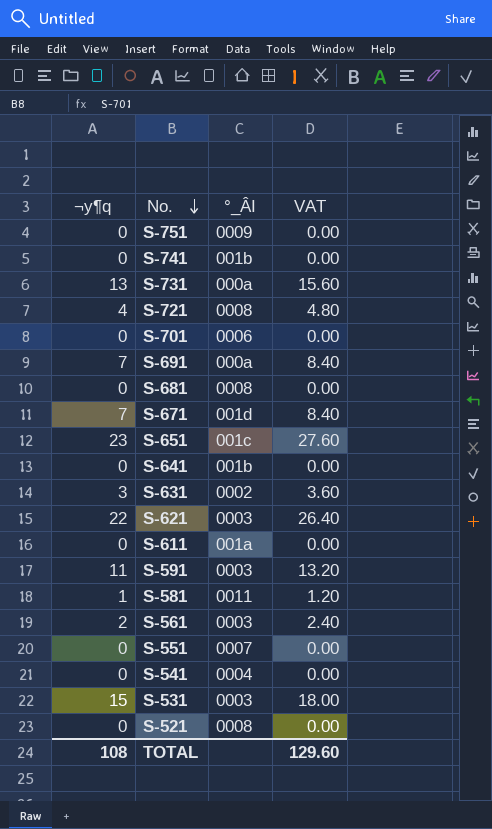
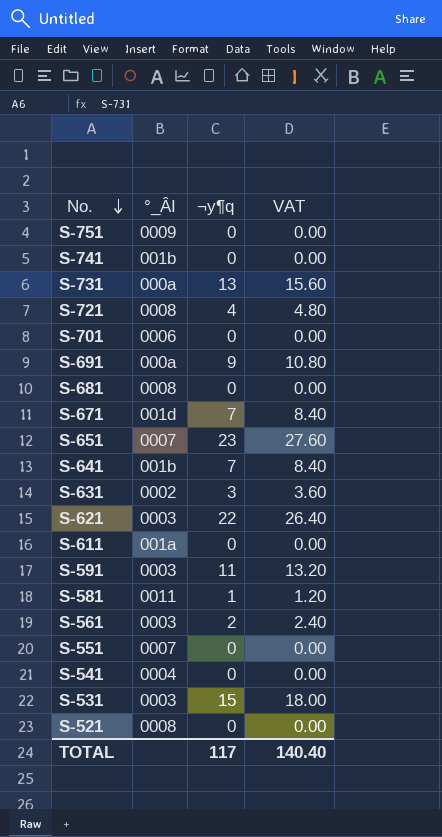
column ¬y¶q | position: 1 -> 3
S-691 | ¬y¶q: 7 -> 9
S-691 | VAT: 8.40 -> 10.80
S-651 | °_ÂI: 001c -> 0007
S-641 | ¬y¶q: 0 -> 7
S-641 | VAT: 0.00 -> 8.40
TOTAL | ¬y¶q: 108 -> 117
TOTAL | VAT: 129.60 -> 140.40

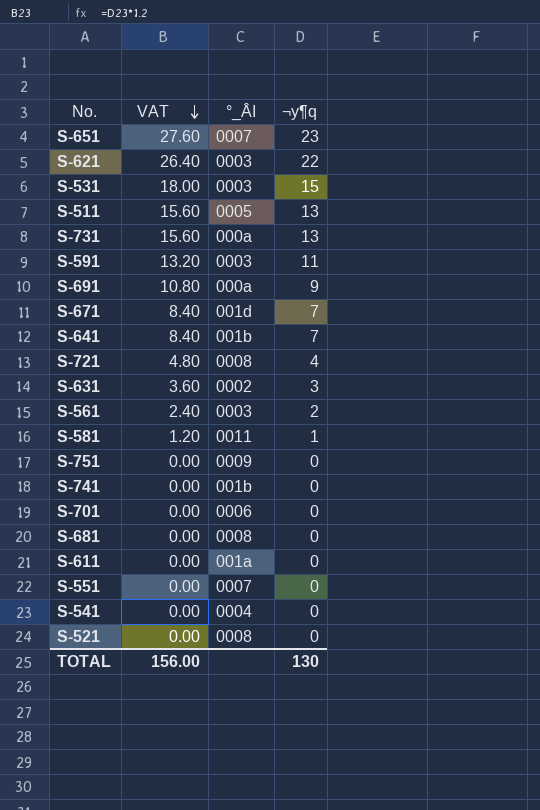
row order: No. descending -> VAT descending
column VAT | position: 4 -> 2
row S-511: none -> 15.60 | 0005 | 13
TOTAL | VAT: 140.40 -> 156.00
TOTAL | ¬y¶q: 117 -> 130

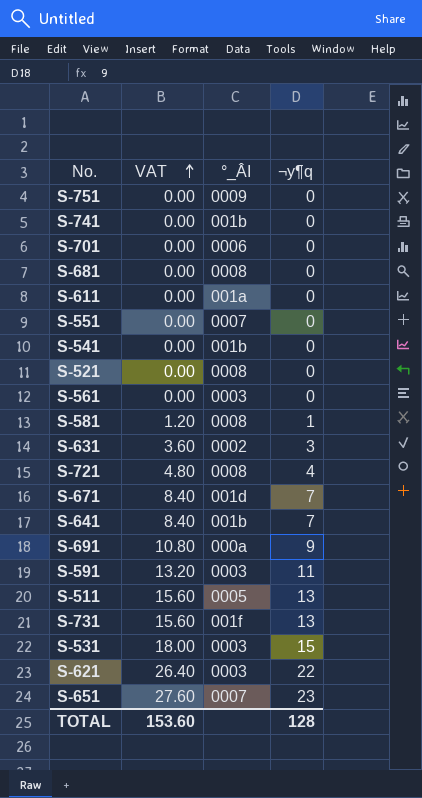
row order: VAT descending -> VAT ascending
S-541 | °_ÂI: 0004 -> 001b
S-561 | VAT: 2.40 -> 0.00
S-561 | ¬y¶q: 2 -> 0
S-581 | °_ÂI: 0011 -> 0008
S-731 | °_ÂI: 000a -> 001f
TOTAL | VAT: 156.00 -> 153.60
TOTAL | ¬y¶q: 130 -> 128

